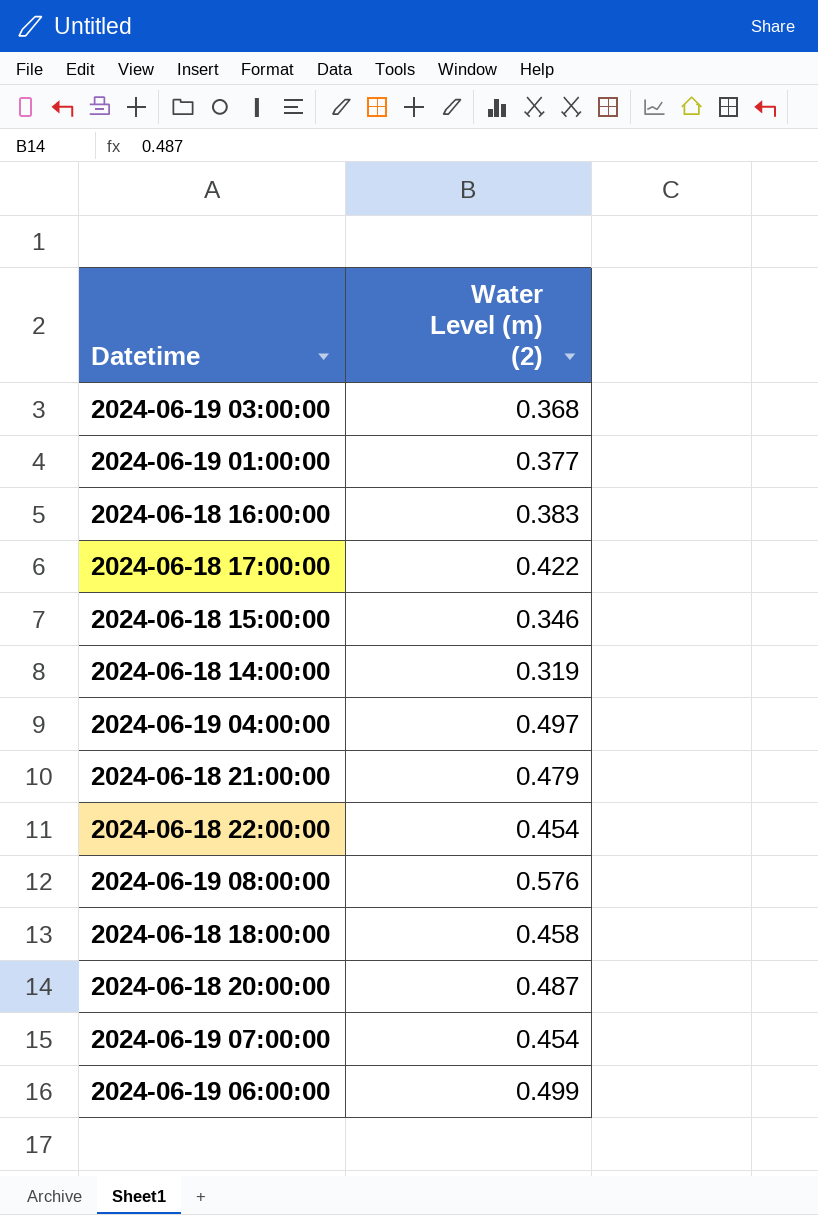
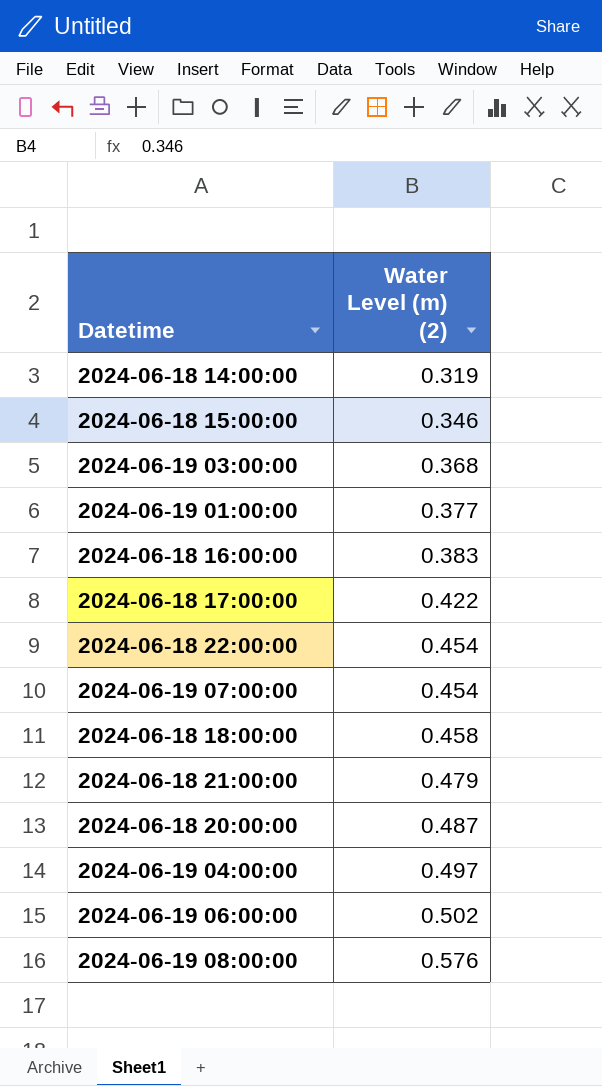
row order: none -> Water Level (m) (2) ascending
2024-06-19 06:00:00 | Water Level (m) (2): 0.499 -> 0.502

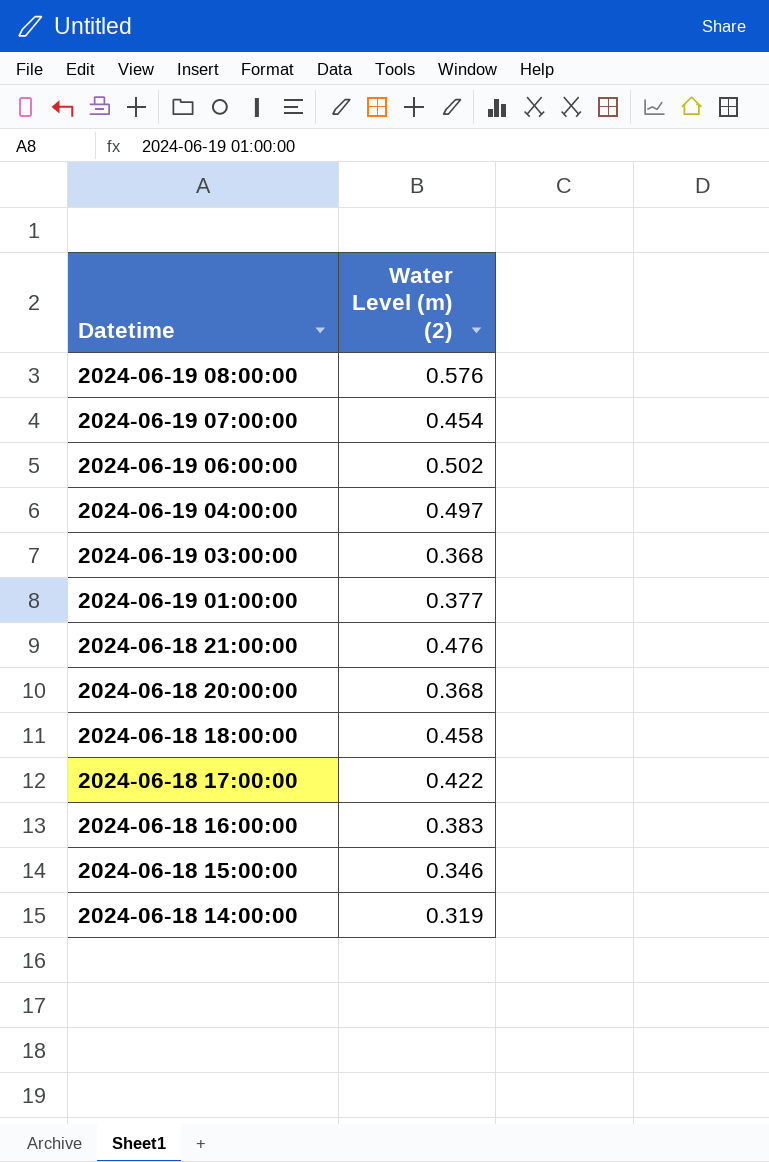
row order: Water Level (m) (2) ascending -> Datetime descending
row 2024-06-18 22:00:00: 0.454 -> none
2024-06-18 21:00:00 | Water Level (m) (2): 0.479 -> 0.476
2024-06-18 20:00:00 | Water Level (m) (2): 0.487 -> 0.368

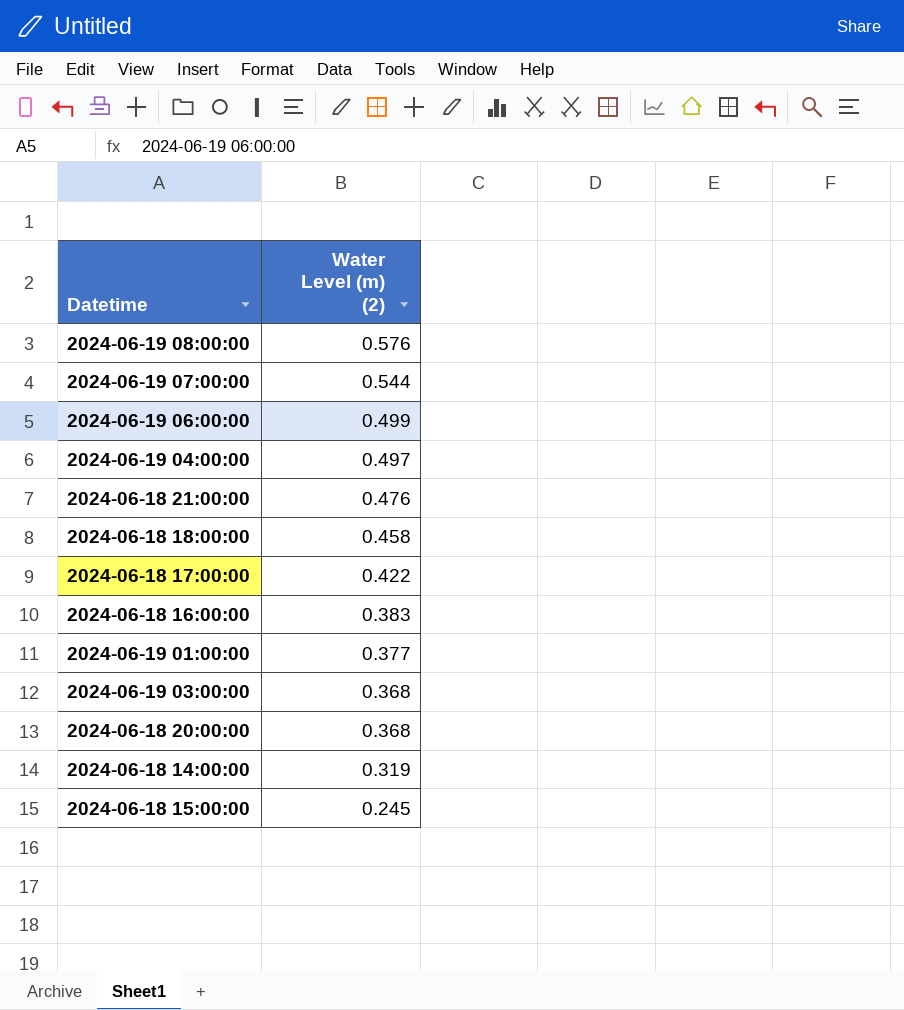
row order: Datetime descending -> Water Level (m) (2) descending
2024-06-19 07:00:00 | Water Level (m) (2): 0.454 -> 0.544
2024-06-19 06:00:00 | Water Level (m) (2): 0.502 -> 0.499
2024-06-18 15:00:00 | Water Level (m) (2): 0.346 -> 0.245

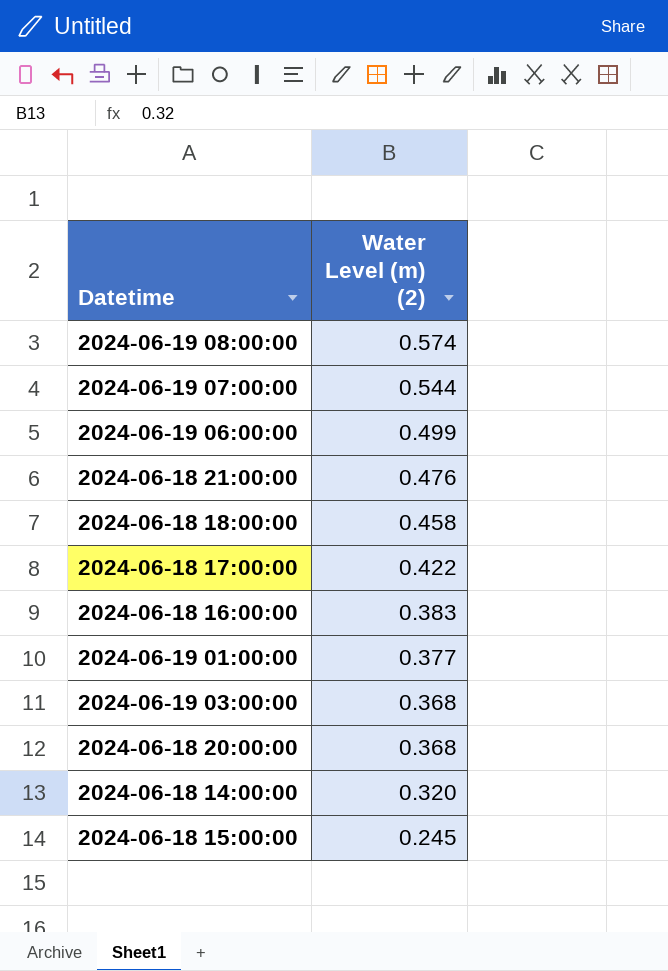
row 2024-06-19 04:00:00: 0.497 -> none
2024-06-19 08:00:00 | Water Level (m) (2): 0.576 -> 0.574
2024-06-18 14:00:00 | Water Level (m) (2): 0.319 -> 0.320

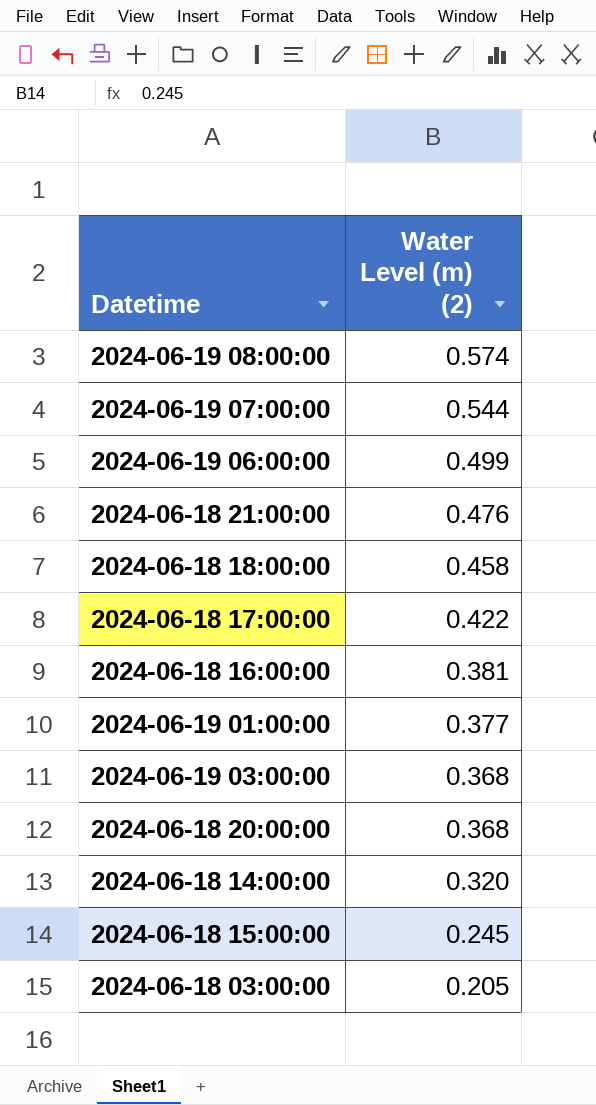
2024-06-18 16:00:00 | Water Level (m) (2): 0.383 -> 0.381
row 2024-06-18 03:00:00: none -> 0.205

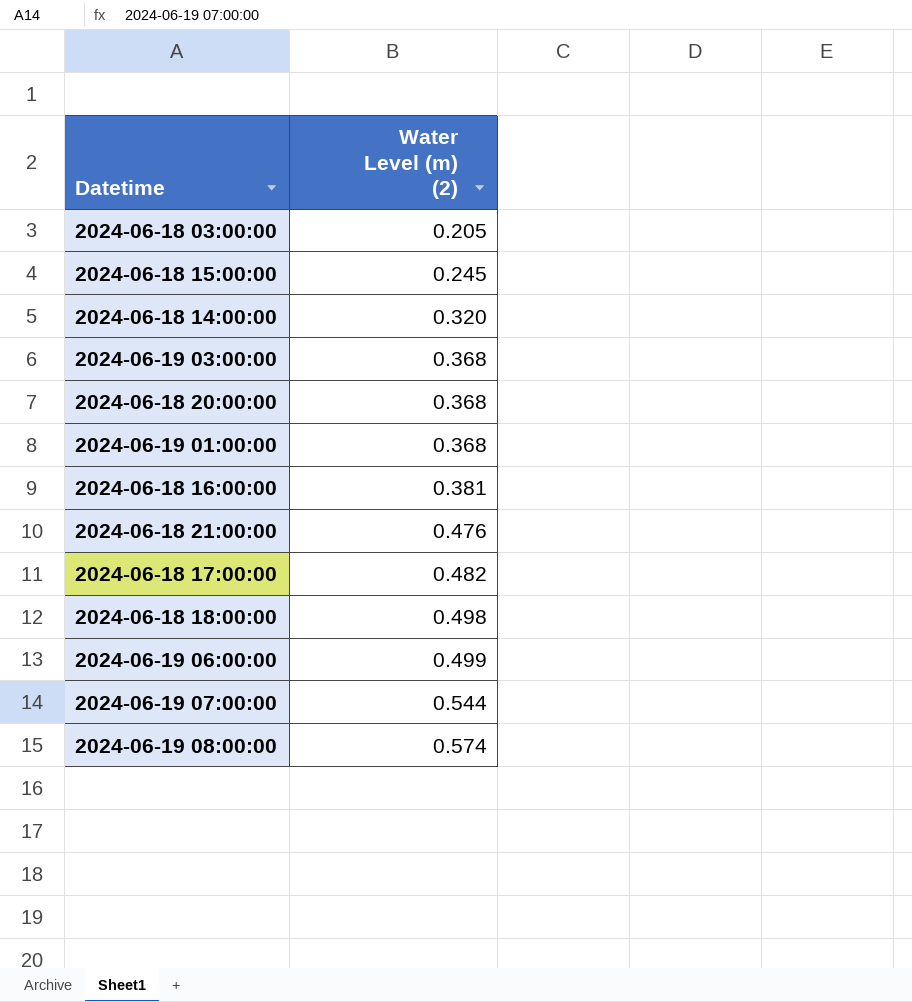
row order: Water Level (m) (2) descending -> Water Level (m) (2) ascending
2024-06-19 01:00:00 | Water Level (m) (2): 0.377 -> 0.368
2024-06-18 17:00:00 | Water Level (m) (2): 0.422 -> 0.482
2024-06-18 18:00:00 | Water Level (m) (2): 0.458 -> 0.498

